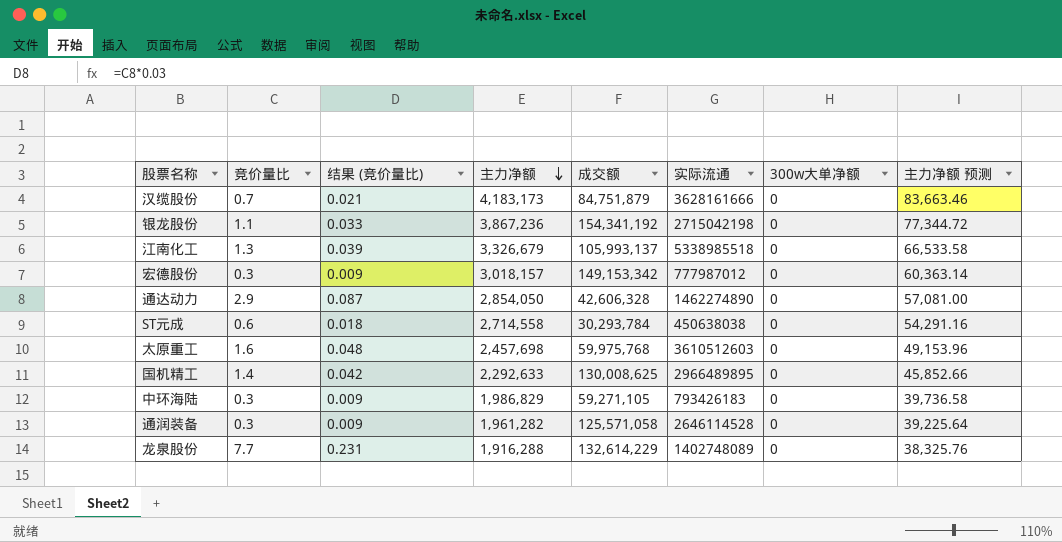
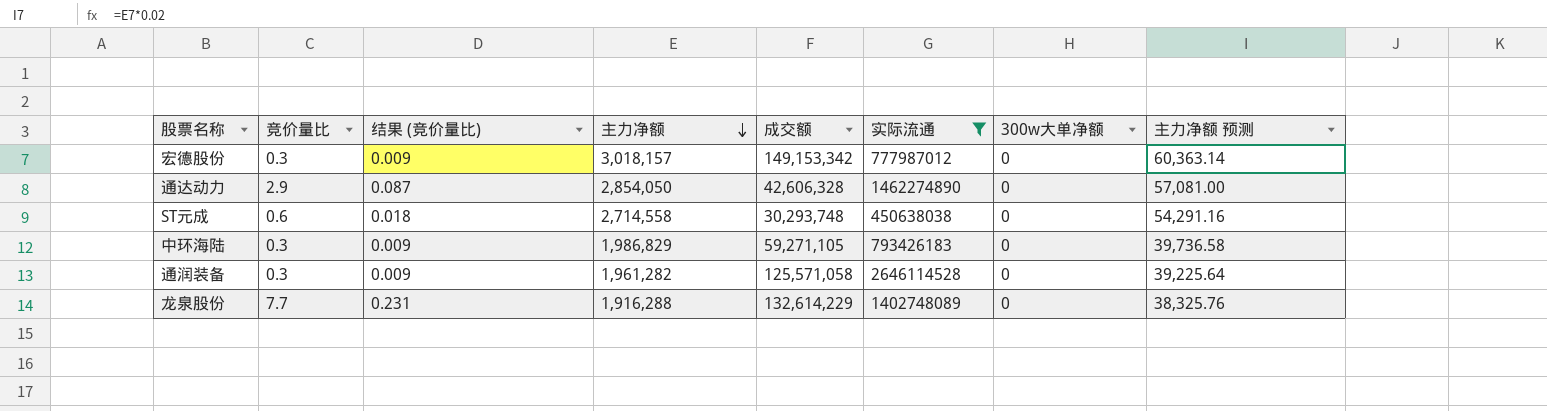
filter: none -> 实际流通 <= 2646114528
ST元成 | 成交额: 30,293,784 -> 30,293,748

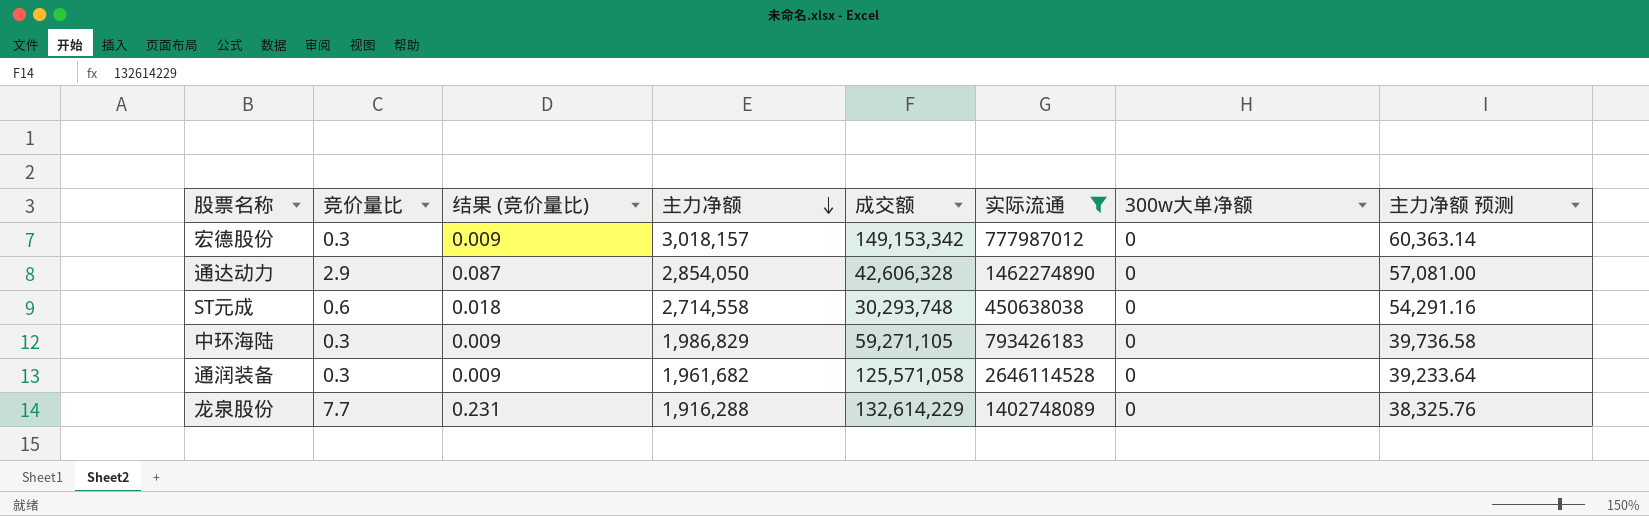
通润装备 | 主力净额: 1,961,282 -> 1,961,682
通润装备 | 主力净额 预测: 39,225.64 -> 39,233.64

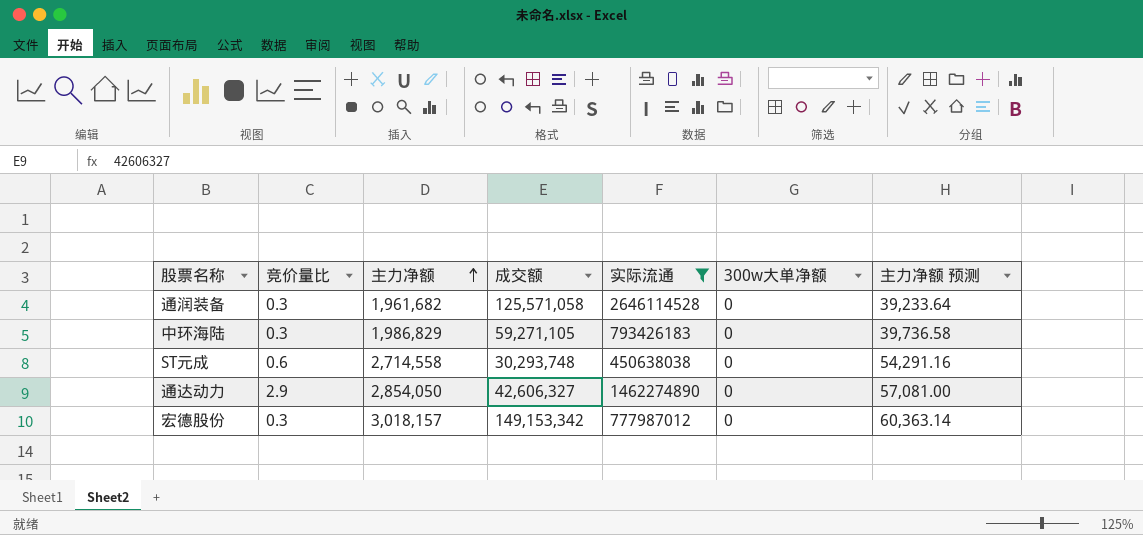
row order: 主力净额 descending -> 主力净额 ascending
column 结果 (竞价量比) | formula: [竞价量比] * 0.03 -> none
row 龙泉股份: 7.7 | 0.231 | 1,916,288 | 132,614,229 | 1402748089 | 0 | 38,325.76 -> none
通达动力 | 成交额: 42,606,328 -> 42,606,327

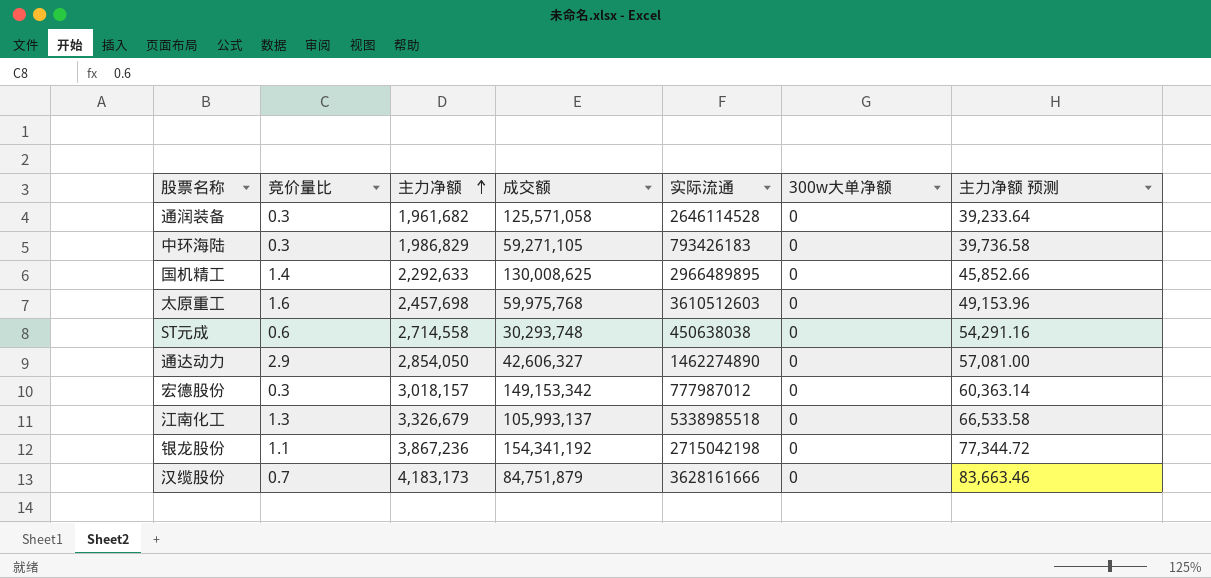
filter: 实际流通 <= 2646114528 -> none

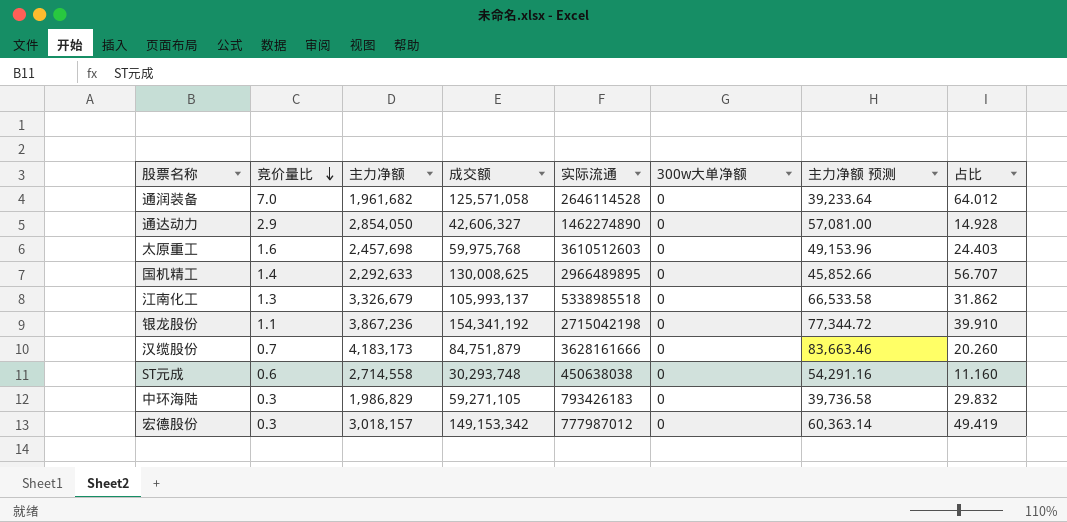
row order: 主力净额 ascending -> 竞价量比 descending
column 占比 | formula: none -> [成交额] / [主力净额]
通润装备 | 竞价量比: 0.3 -> 7.0

